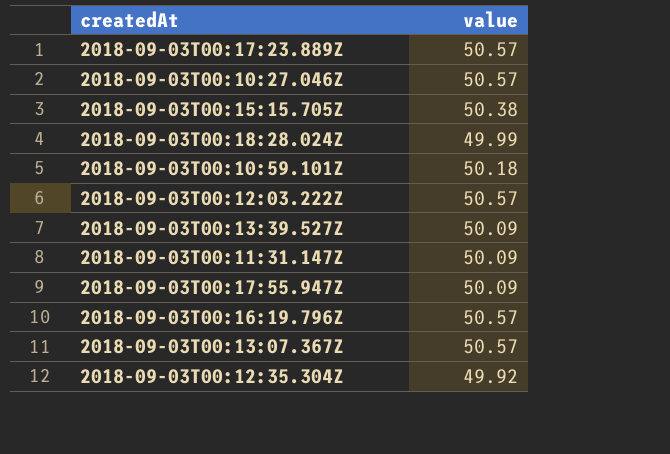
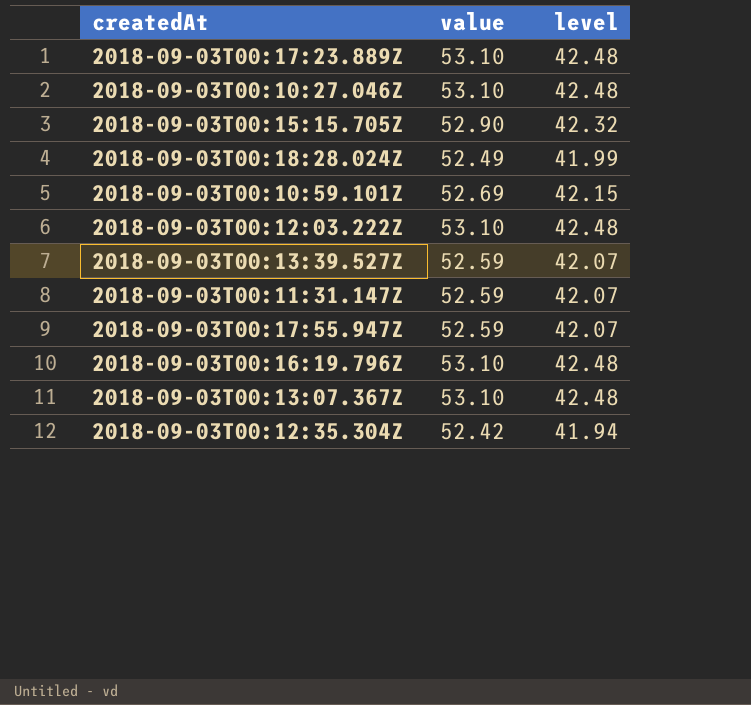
column level | formula: none -> [value] * 0.8
2018-09-03T00:17:23.889Z | value: 50.57 -> 53.10
2018-09-03T00:10:27.046Z | value: 50.57 -> 53.10
2018-09-03T00:15:15.705Z | value: 50.38 -> 52.90
2018-09-03T00:18:28.024Z | value: 49.99 -> 52.49
2018-09-03T00:10:59.101Z | value: 50.18 -> 52.69
2018-09-03T00:12:03.222Z | value: 50.57 -> 53.10
2018-09-03T00:13:39.527Z | value: 50.09 -> 52.59
2018-09-03T00:11:31.147Z | value: 50.09 -> 52.59
2018-09-03T00:17:55.947Z | value: 50.09 -> 52.59
2018-09-03T00:16:19.796Z | value: 50.57 -> 53.10
2018-09-03T00:13:07.367Z | value: 50.57 -> 53.10
2018-09-03T00:12:35.304Z | value: 49.92 -> 52.42

